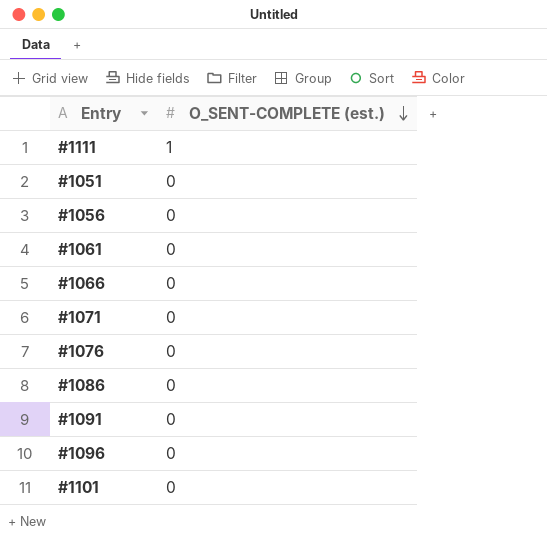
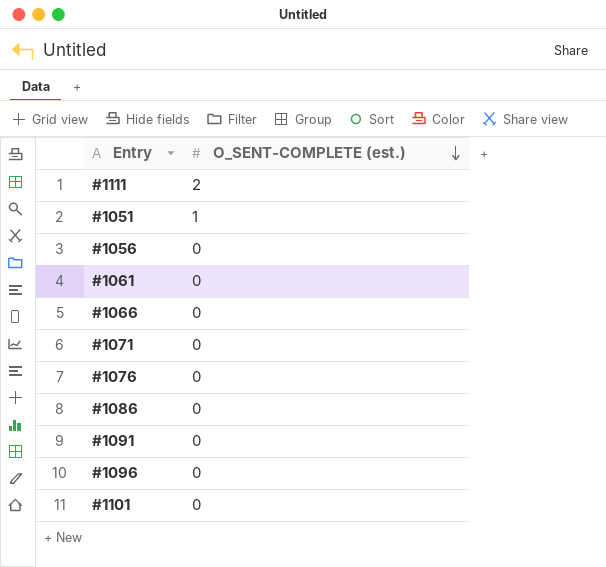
#1111 | O_SENT-COMPLETE (est.): 1 -> 2
#1051 | O_SENT-COMPLETE (est.): 0 -> 1

